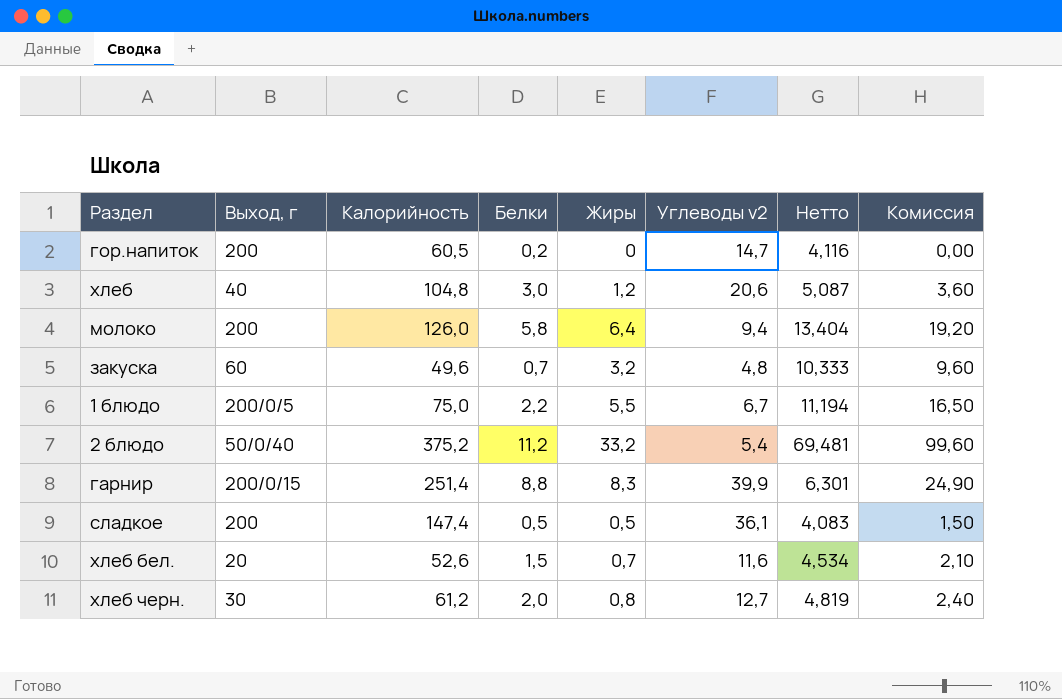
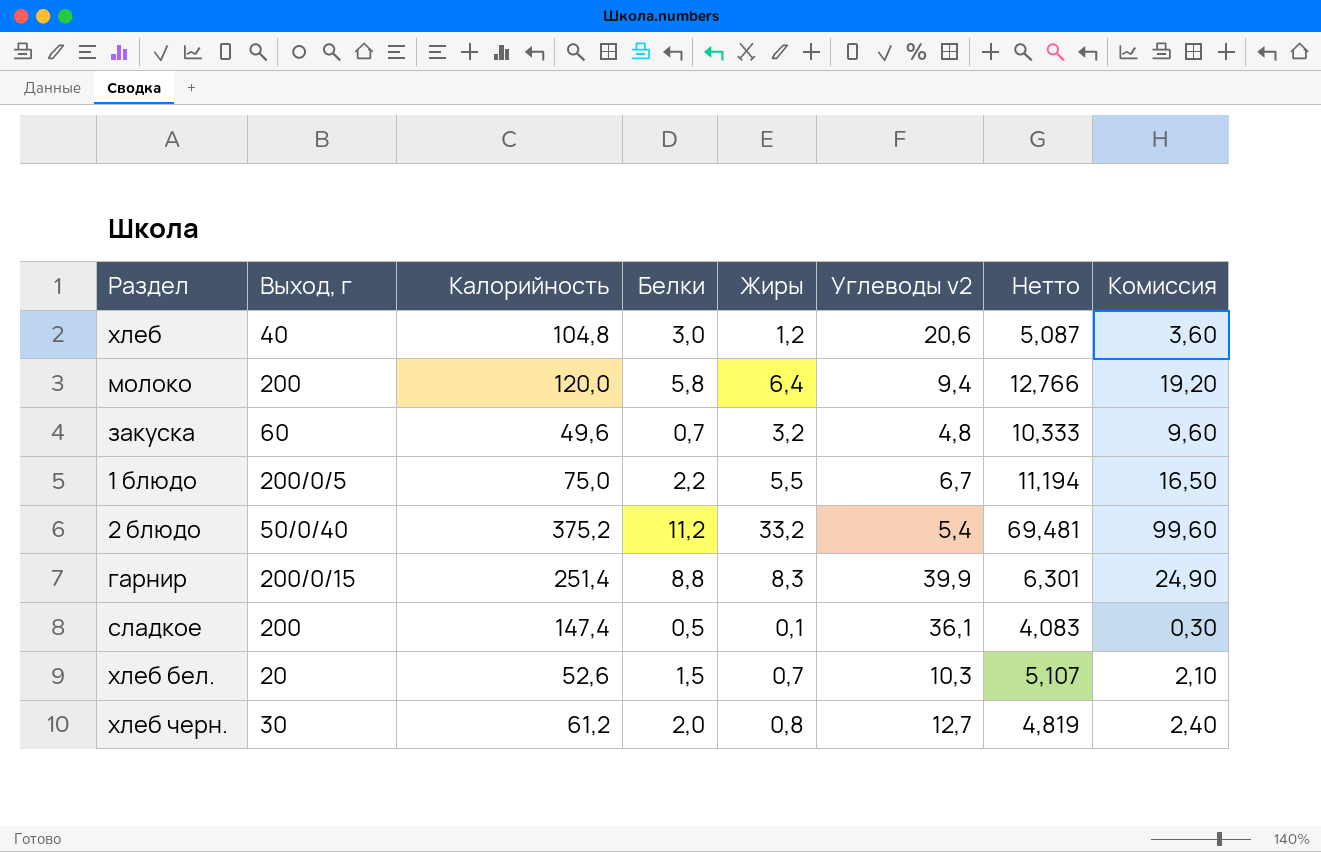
row гор.напиток: 200 | 60,5 | 0,2 | 0 | 14,7 | 4,116 | 0,00 -> none
молоко | Калорийность: 126,0 -> 120,0
молоко | Нетто: 13,404 -> 12,766
сладкое | Жиры: 0,5 -> 0,1
сладкое | Комиссия: 1,50 -> 0,30
хлеб бел. | Углеводы v2: 11,6 -> 10,3
хлеб бел. | Нетто: 4,534 -> 5,107

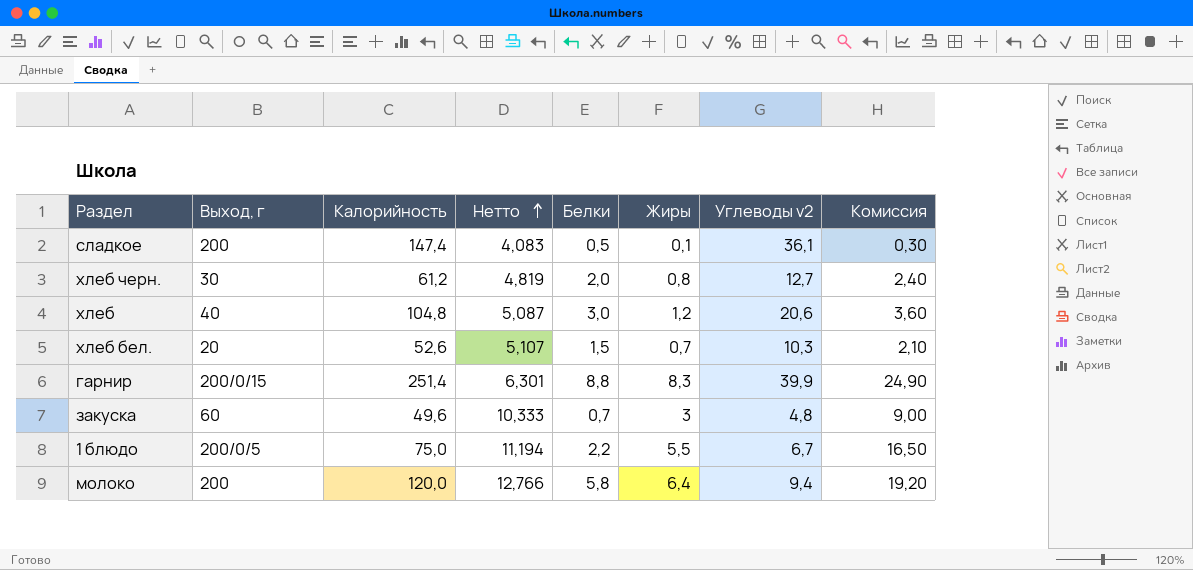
row order: none -> Нетто ascending
column Нетто | position: 7 -> 4
row 2 блюдо: 50/0/40 | 375,2 | 11,2 | 33,2 | 5,4 | 69,481 | 99,60 -> none
закуска | Жиры: 3,2 -> 3
закуска | Комиссия: 9,60 -> 9,00

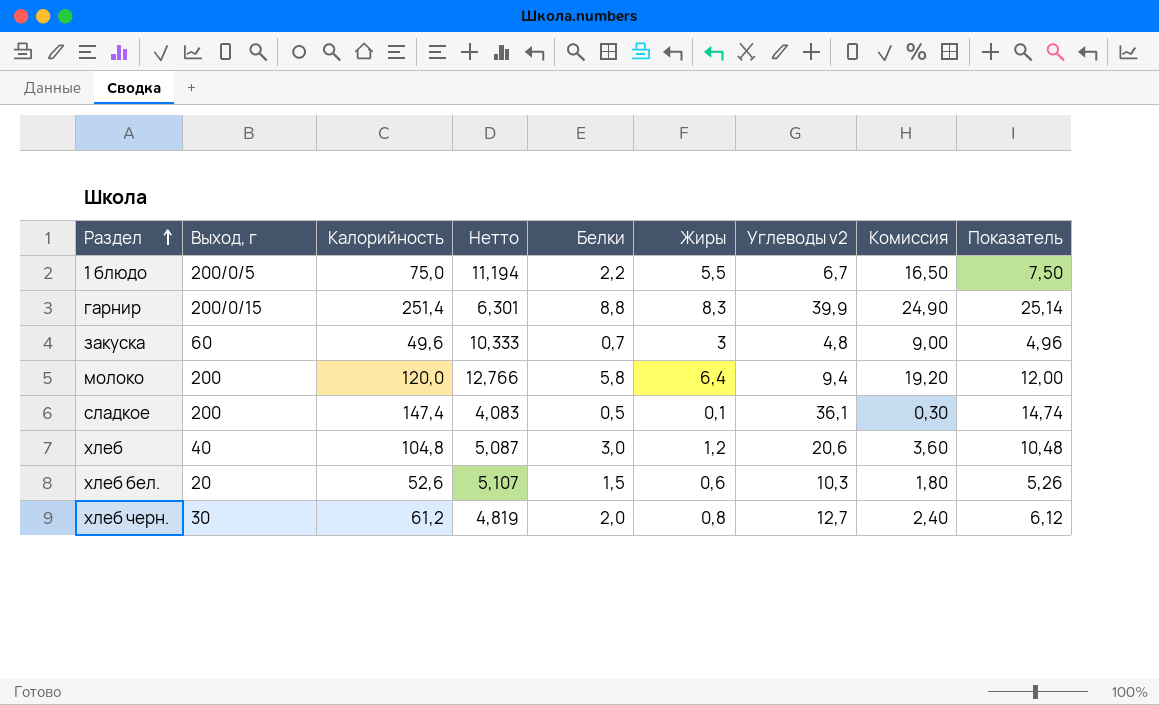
row order: Нетто ascending -> Раздел ascending
column Показатель | formula: none -> [Калорийность] * 0,1
хлеб бел. | Жиры: 0,7 -> 0,6
хлеб бел. | Комиссия: 2,10 -> 1,80

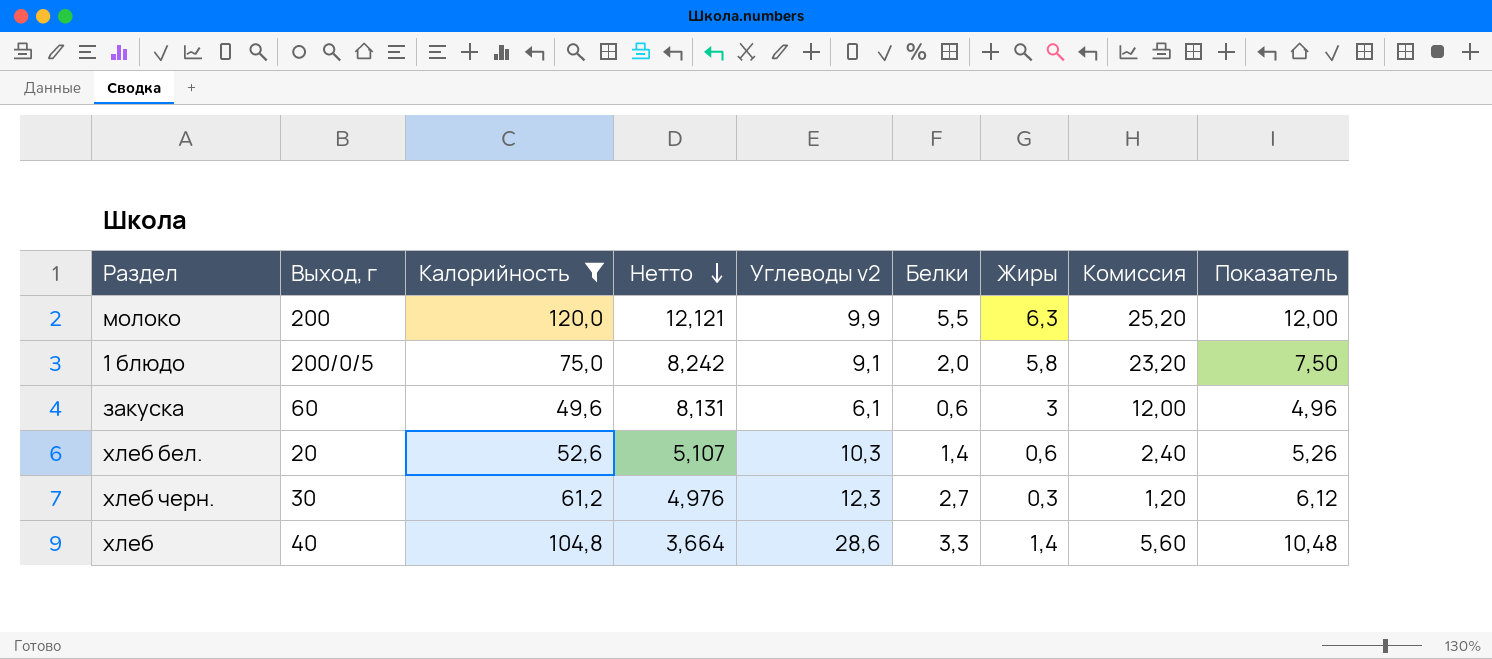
filter: none -> Калорийность <= 120,0
row order: Раздел ascending -> Нетто descending
column Углеводы v2 | position: 7 -> 5
column Комиссия | formula: [Жиры] * 3 -> [Жиры] * 4
молоко | Нетто: 12,766 -> 12,121
молоко | Углеводы v2: 9,4 -> 9,9
молоко | Белки: 5,8 -> 5,5
молоко | Жиры: 6,4 -> 6,3
1 блюдо | Нетто: 11,194 -> 8,242
1 блюдо | Углеводы v2: 6,7 -> 9,1
1 блюдо | Белки: 2,2 -> 2,0
1 блюдо | Жиры: 5,5 -> 5,8
закуска | Нетто: 10,333 -> 8,131
закуска | Углеводы v2: 4,8 -> 6,1
закуска | Белки: 0,7 -> 0,6
хлеб бел. | Белки: 1,5 -> 1,4
хлеб черн. | Нетто: 4,819 -> 4,976
хлеб черн. | Углеводы v2: 12,7 -> 12,3
хлеб черн. | Белки: 2,0 -> 2,7
хлеб черн. | Жиры: 0,8 -> 0,3
хлеб | Нетто: 5,087 -> 3,664
хлеб | Углеводы v2: 20,6 -> 28,6
хлеб | Белки: 3,0 -> 3,3
хлеб | Жиры: 1,2 -> 1,4

